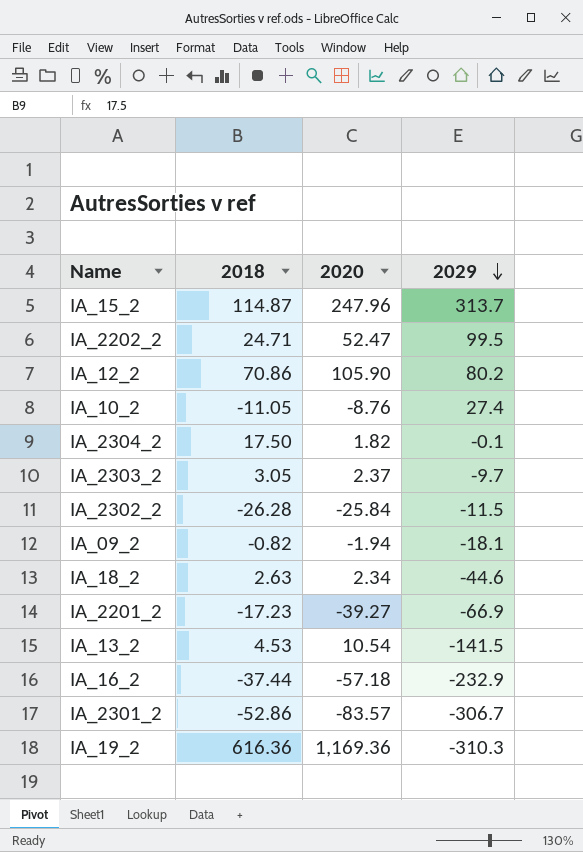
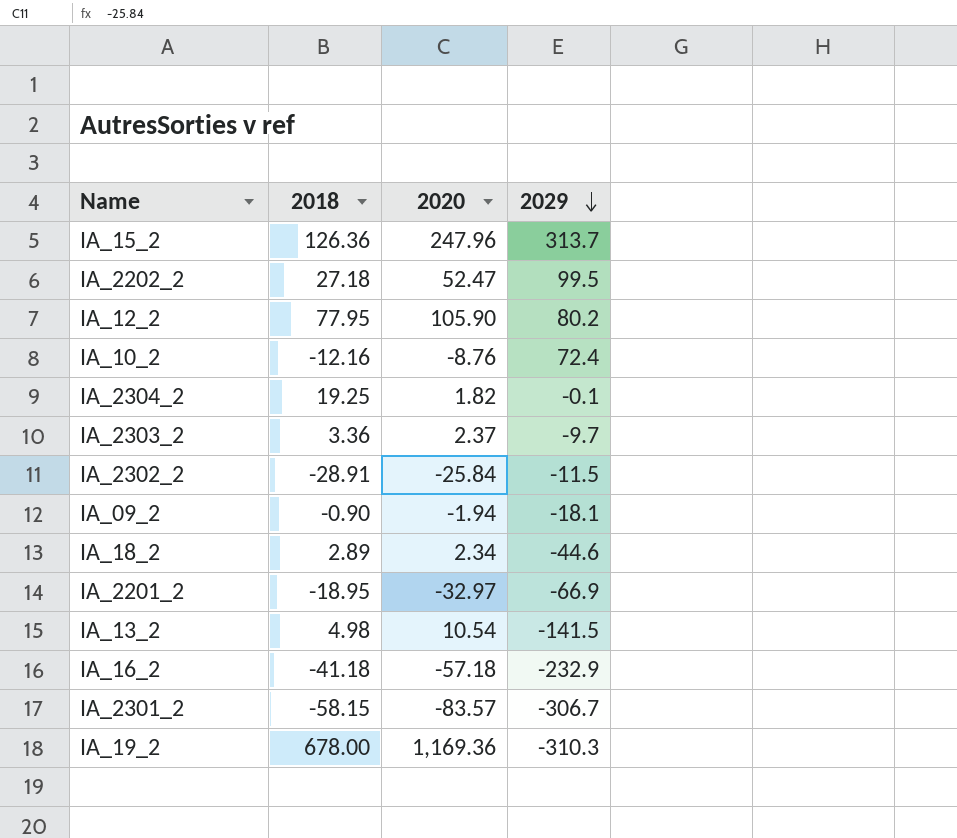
IA_15_2 | 2018: 114.87 -> 126.36
IA_2202_2 | 2018: 24.71 -> 27.18
IA_12_2 | 2018: 70.86 -> 77.95
IA_10_2 | 2018: -11.05 -> -12.16
IA_10_2 | 2029: 27.4 -> 72.4
IA_2304_2 | 2018: 17.50 -> 19.25
IA_2303_2 | 2018: 3.05 -> 3.36
IA_2302_2 | 2018: -26.28 -> -28.91
IA_09_2 | 2018: -0.82 -> -0.90
IA_18_2 | 2018: 2.63 -> 2.89
IA_2201_2 | 2018: -17.23 -> -18.95
IA_2201_2 | 2020: -39.27 -> -32.97
IA_13_2 | 2018: 4.53 -> 4.98
IA_16_2 | 2018: -37.44 -> -41.18
IA_2301_2 | 2018: -52.86 -> -58.15
IA_19_2 | 2018: 616.36 -> 678.00

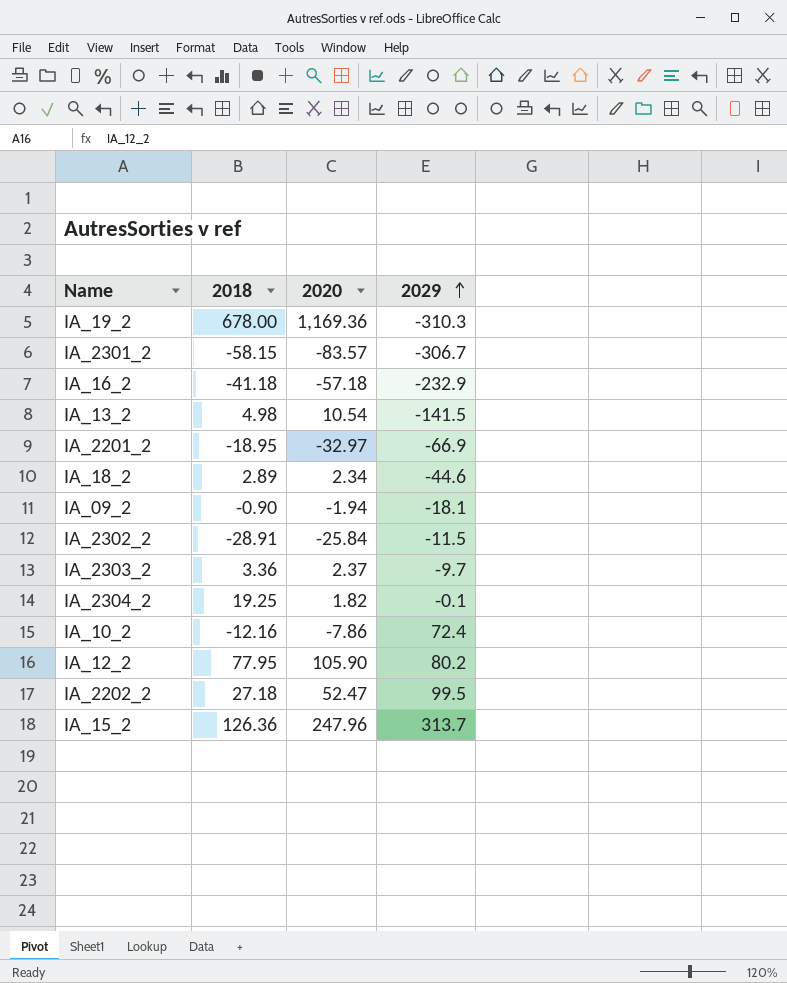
row order: 2029 descending -> 2029 ascending
IA_10_2 | 2020: -8.76 -> -7.86

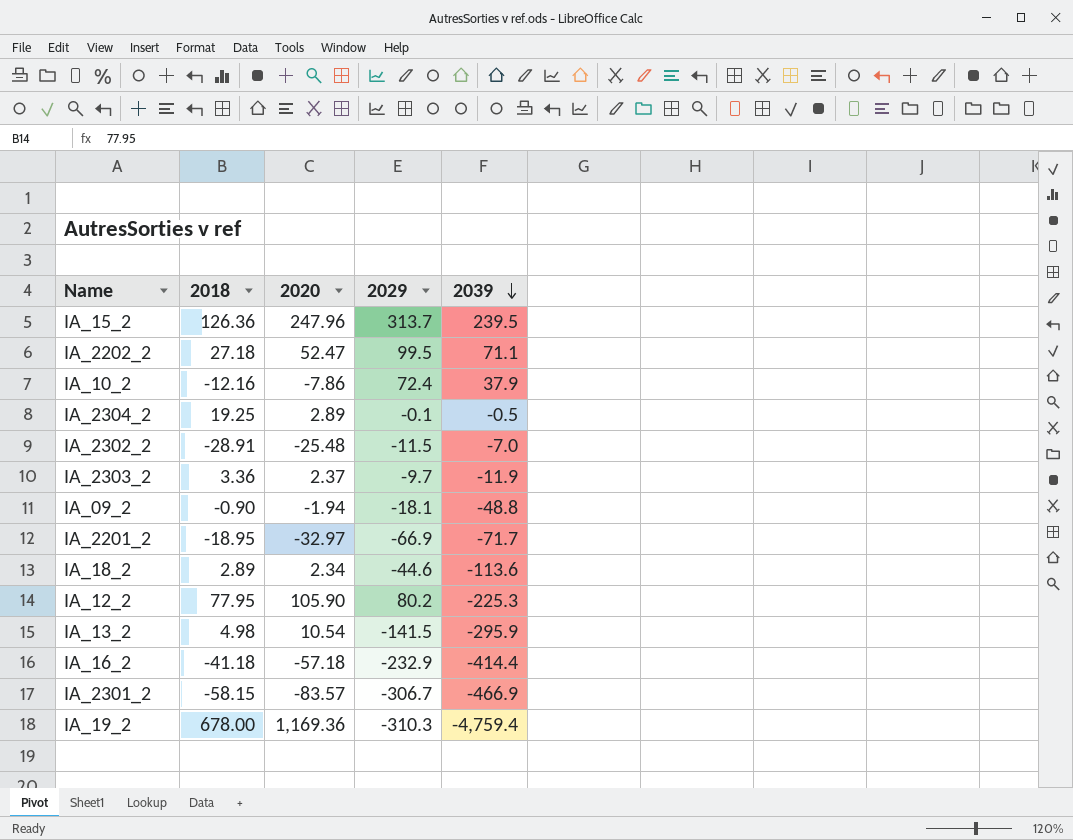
row order: 2029 ascending -> 2039 descending
column 2039 | position: none -> 5
IA_2304_2 | 2020: 1.82 -> 2.89
IA_2302_2 | 2020: -25.84 -> -25.48

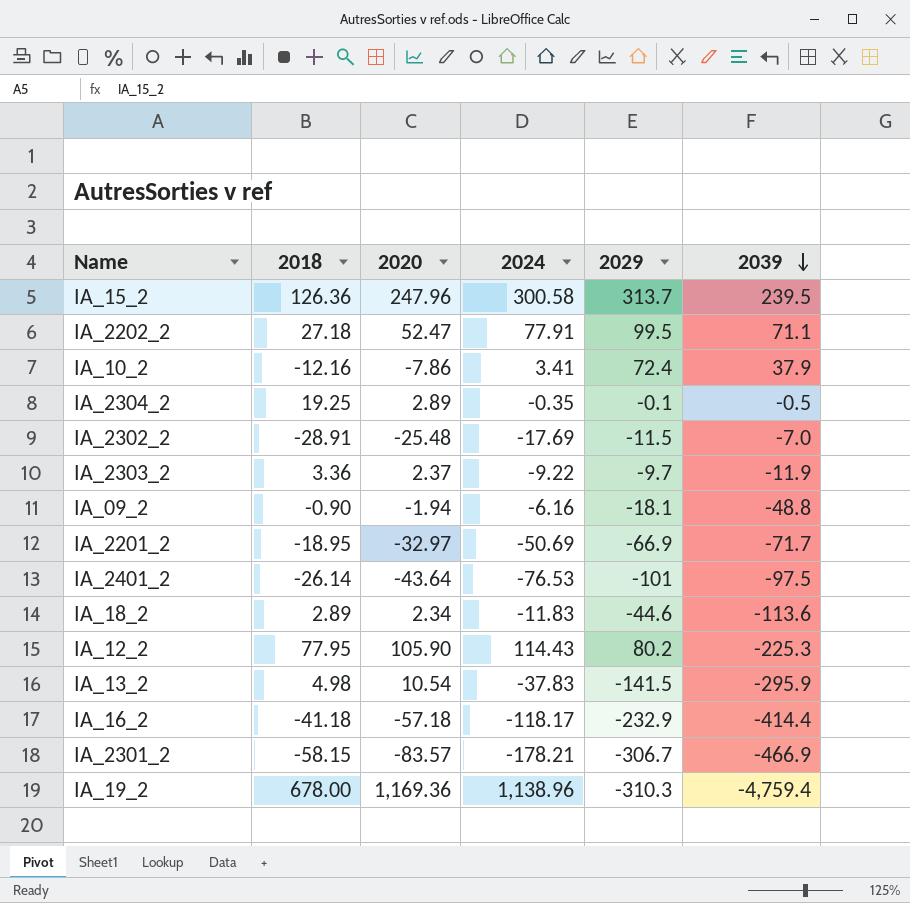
column 2024 | position: none -> 4
row IA_2401_2: none -> -26.14 | -43.64 | -76.53 | -101 | -97.5

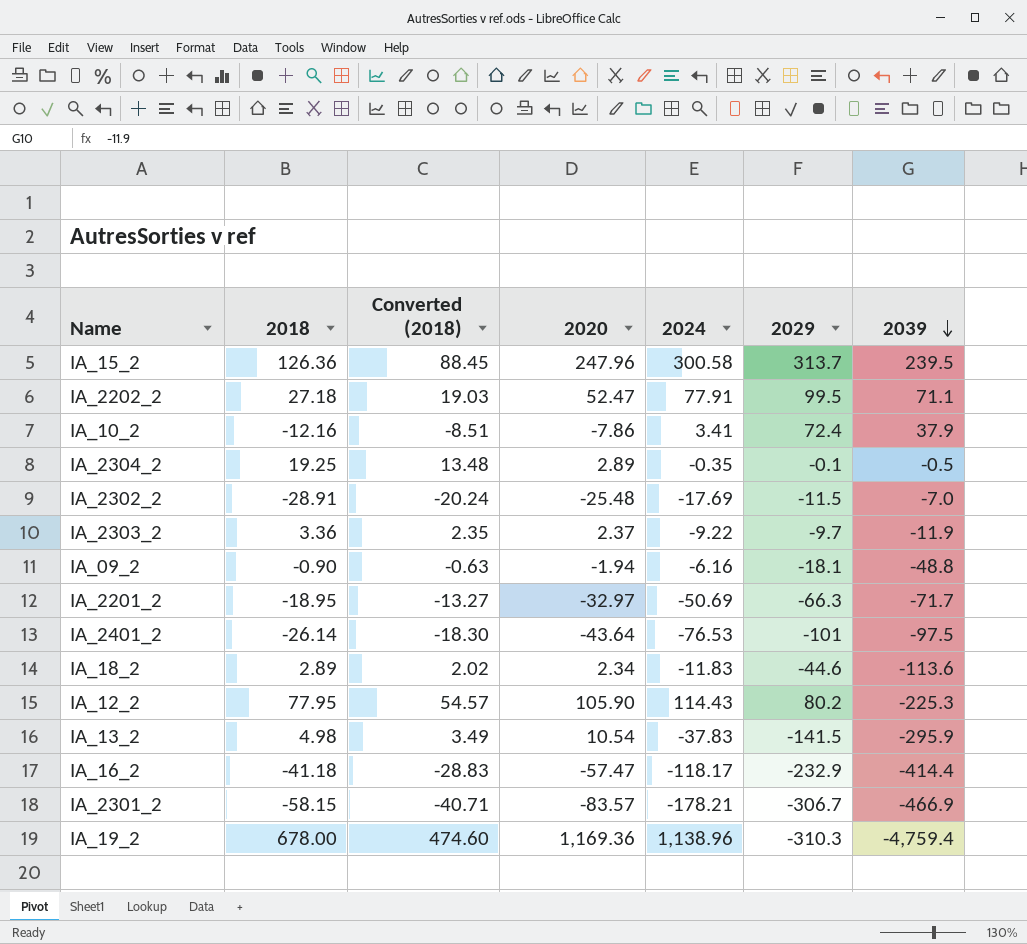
column Converted (2018) | formula: none -> [2018] * 0.7
IA_2201_2 | 2029: -66.9 -> -66.3
IA_16_2 | 2020: -57.18 -> -57.47

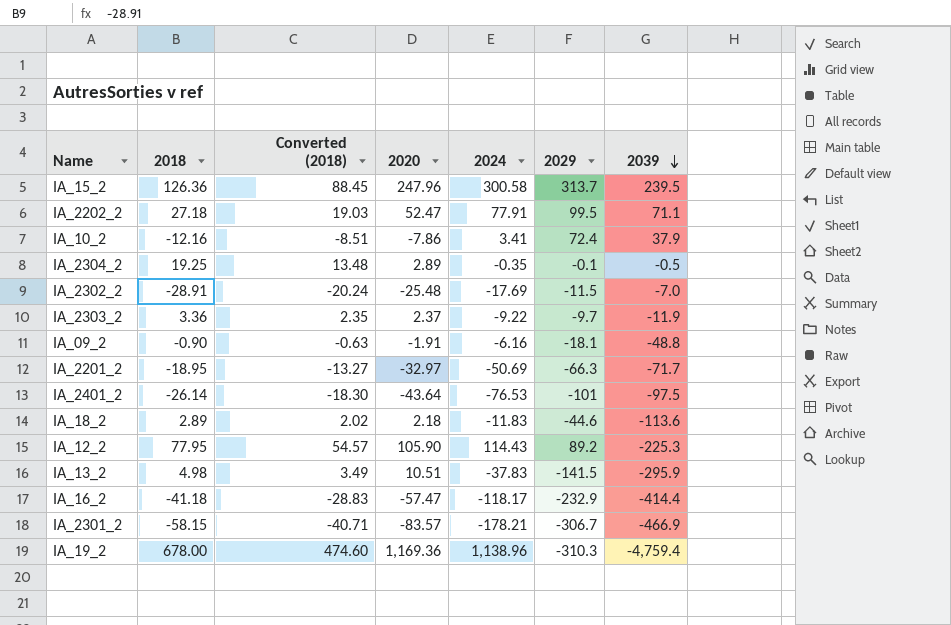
IA_09_2 | 2020: -1.94 -> -1.91
IA_18_2 | 2020: 2.34 -> 2.18
IA_12_2 | 2029: 80.2 -> 89.2
IA_13_2 | 2020: 10.54 -> 10.51

